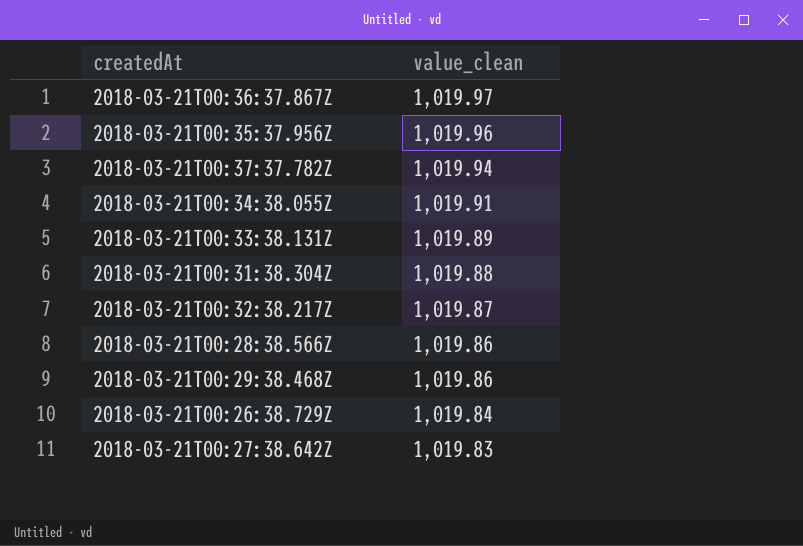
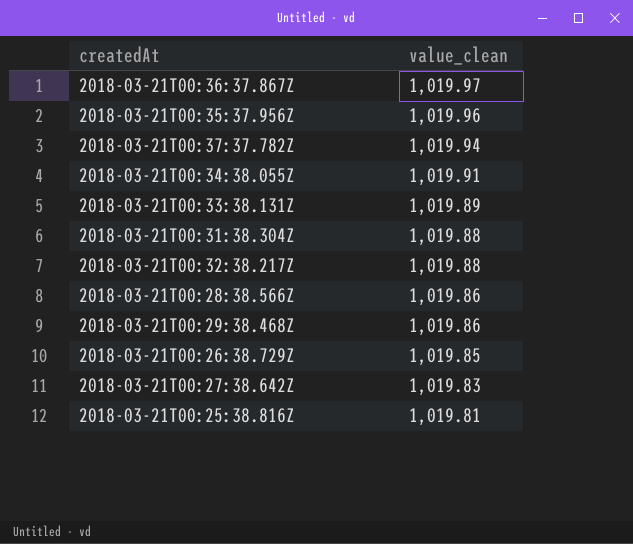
2018-03-21T00:32:38.217Z | value_clean: 1,019.87 -> 1,019.88
2018-03-21T00:26:38.729Z | value_clean: 1,019.84 -> 1,019.85
row 2018-03-21T00:25:38.816Z: none -> 1,019.81

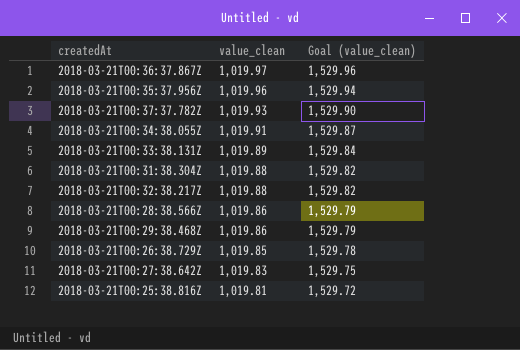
column Goal (value_clean) | formula: none -> [value_clean] * 1.5
2018-03-21T00:37:37.782Z | value_clean: 1,019.94 -> 1,019.93

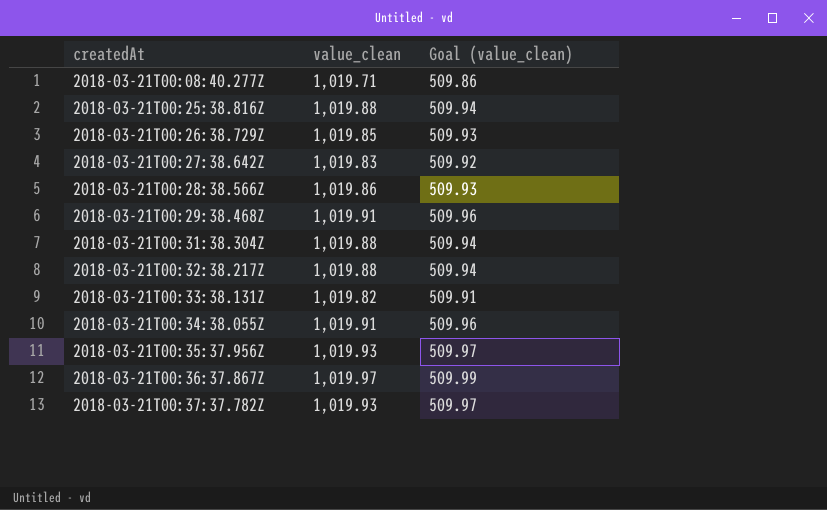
row order: value_clean descending -> createdAt ascending
column Goal (value_clean) | formula: [value_clean] * 1.5 -> [value_clean] * 0.5
row 2018-03-21T00:08:40.277Z: none -> 1,019.71 | 509.86
2018-03-21T00:25:38.816Z | value_clean: 1,019.81 -> 1,019.88
2018-03-21T00:29:38.468Z | value_clean: 1,019.86 -> 1,019.91
2018-03-21T00:33:38.131Z | value_clean: 1,019.89 -> 1,019.82
2018-03-21T00:35:37.956Z | value_clean: 1,019.96 -> 1,019.93

